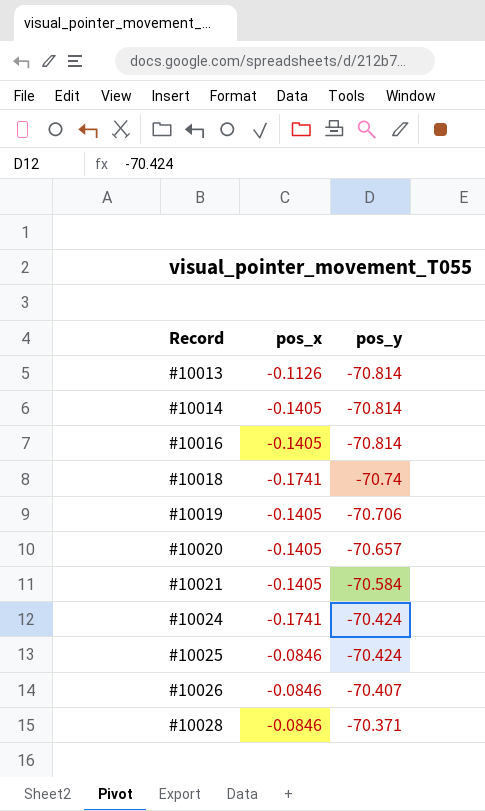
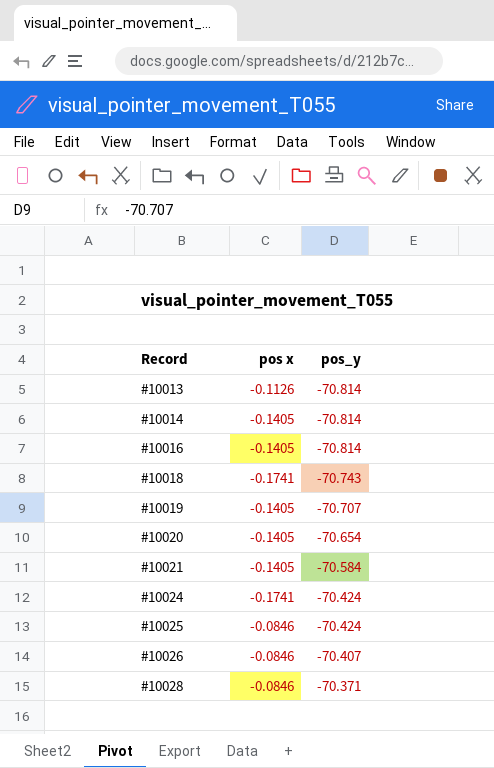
column name: pos_x -> pos x
#10018 | pos_y: -70.74 -> -70.743
#10019 | pos_y: -70.706 -> -70.707
#10020 | pos_y: -70.657 -> -70.654

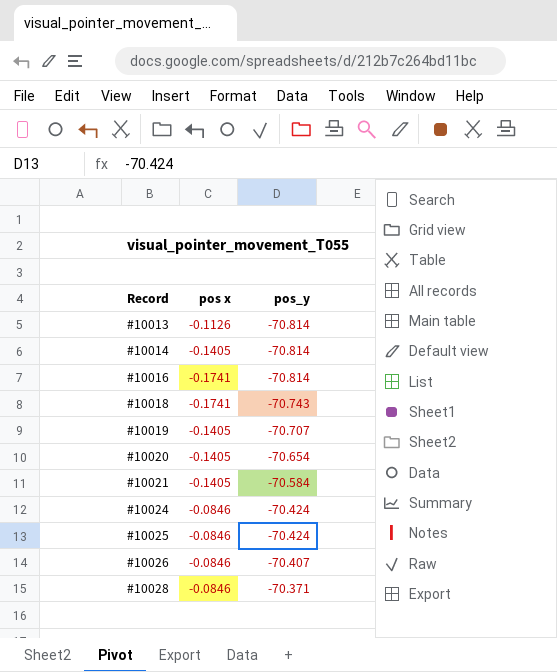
#10016 | pos x: -0.1405 -> -0.1741
#10024 | pos x: -0.1741 -> -0.0846

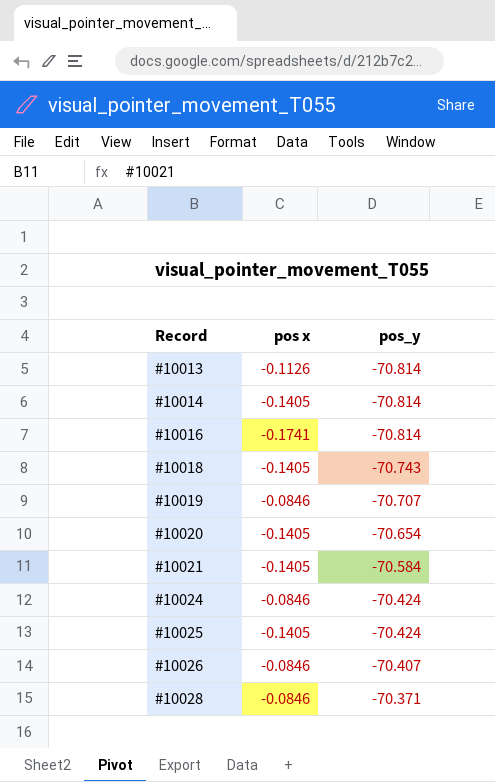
#10018 | pos x: -0.1741 -> -0.1405
#10019 | pos x: -0.1405 -> -0.0846
#10025 | pos x: -0.0846 -> -0.1405

